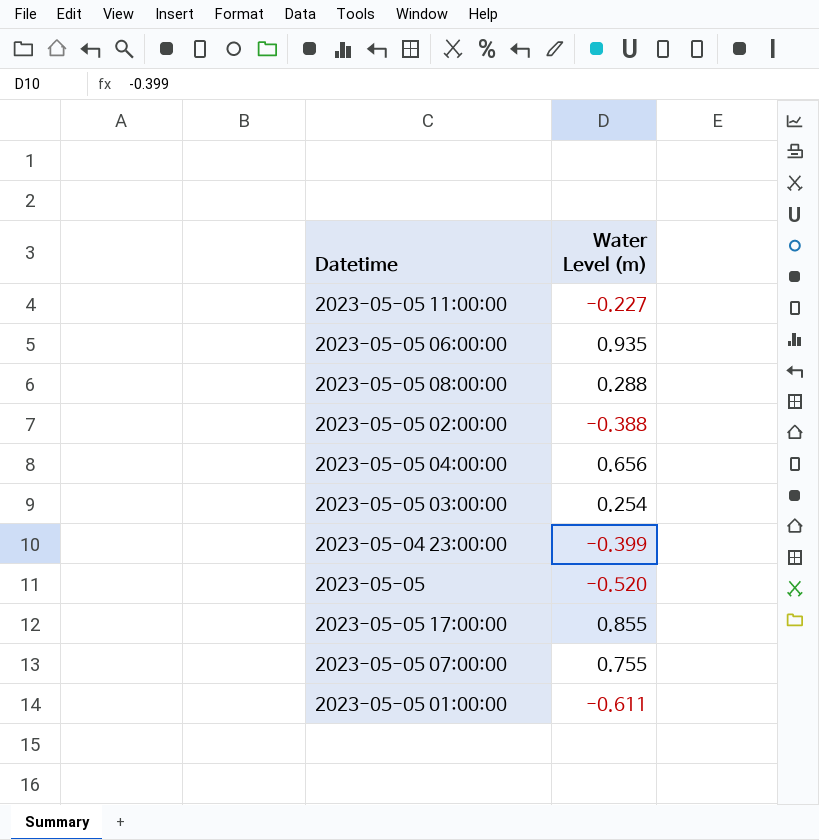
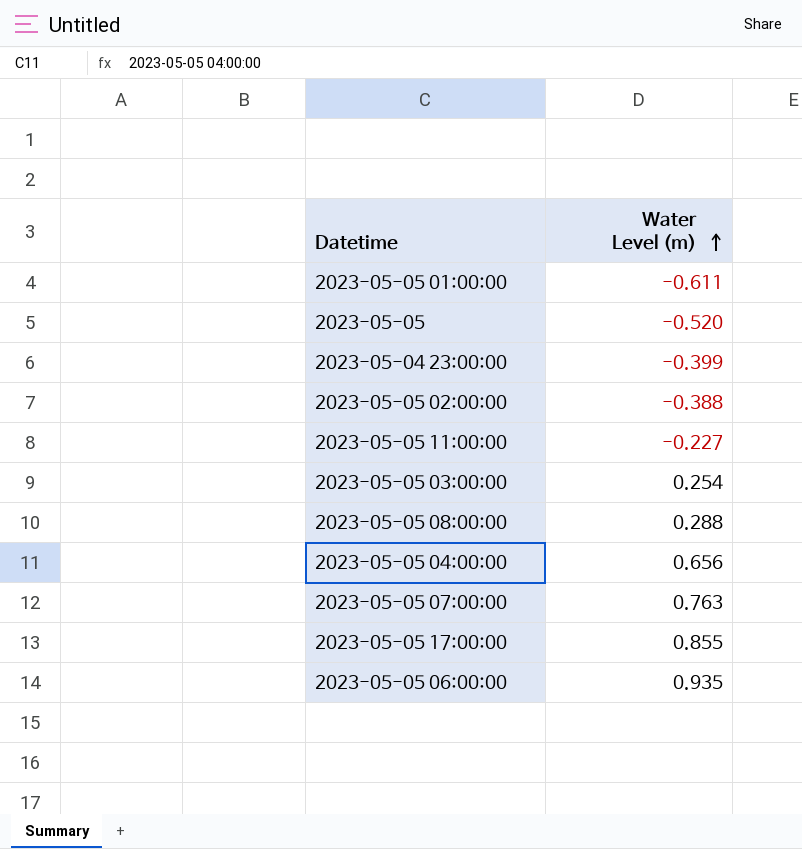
row order: none -> Water Level (m) ascending
2023-05-05 07:00:00 | Water Level (m): 0.755 -> 0.763

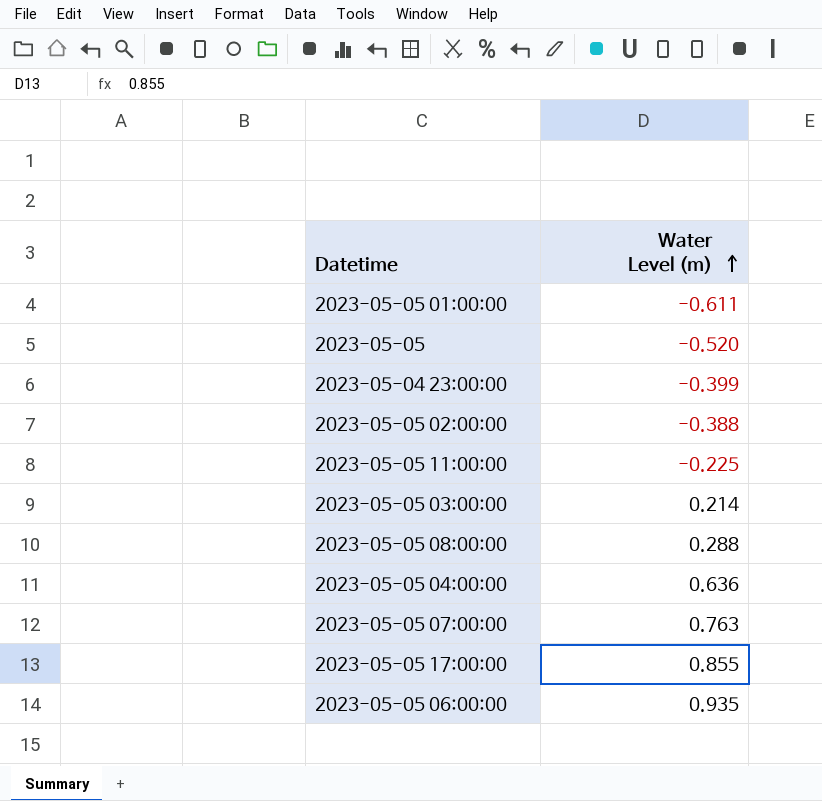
2023-05-05 11:00:00 | Water Level (m): -0.227 -> -0.225
2023-05-05 03:00:00 | Water Level (m): 0.254 -> 0.214
2023-05-05 04:00:00 | Water Level (m): 0.656 -> 0.636

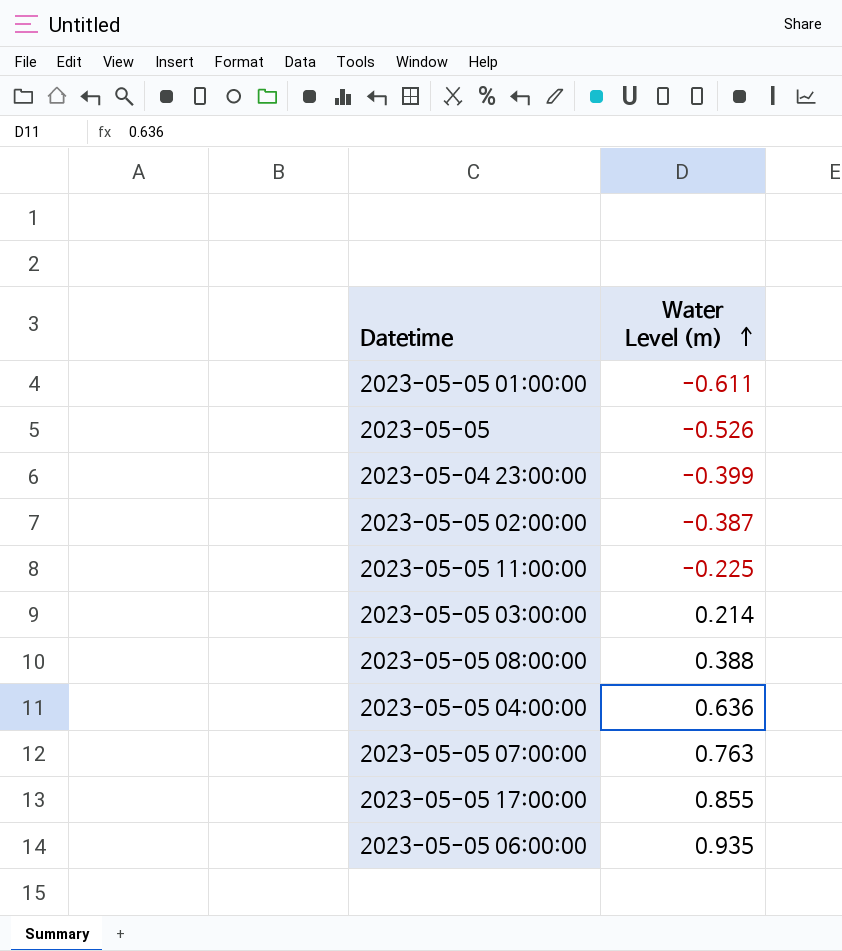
2023-05-05 | Water Level (m): -0.520 -> -0.526
2023-05-05 02:00:00 | Water Level (m): -0.388 -> -0.387
2023-05-05 08:00:00 | Water Level (m): 0.288 -> 0.388

